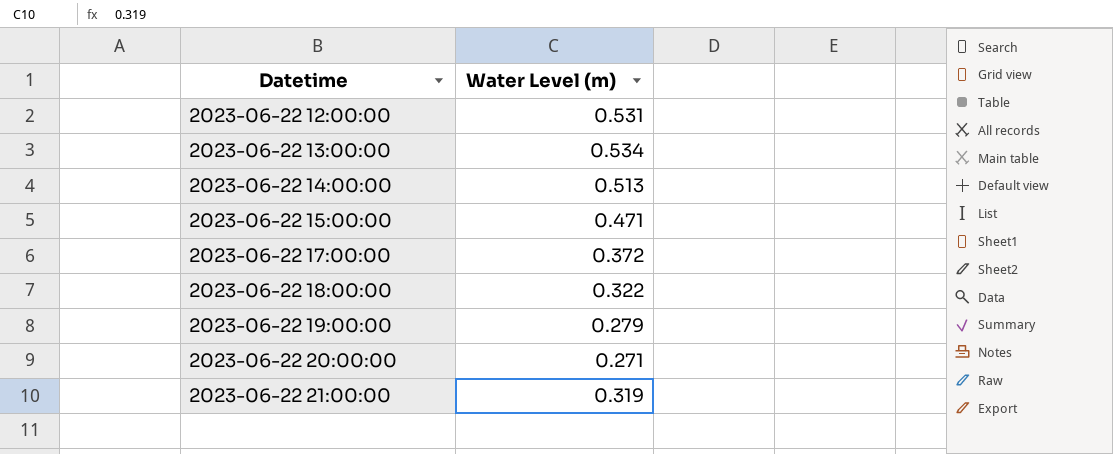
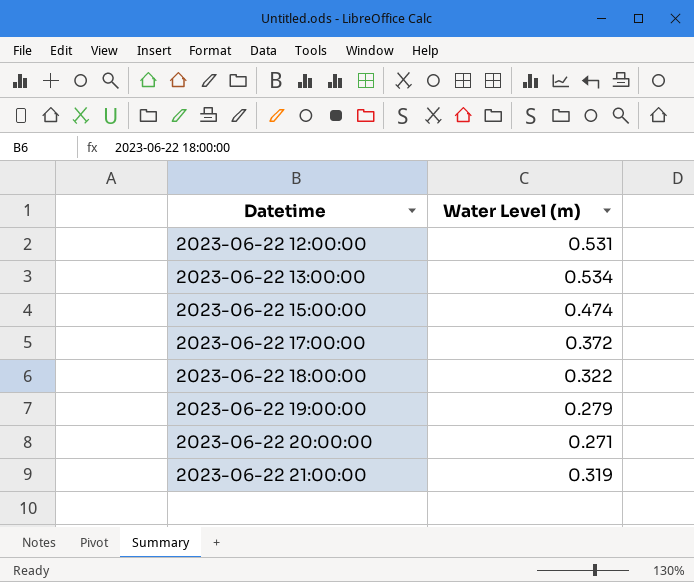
row 2023-06-22 14:00:00: 0.513 -> none
2023-06-22 15:00:00 | Water Level (m): 0.471 -> 0.474

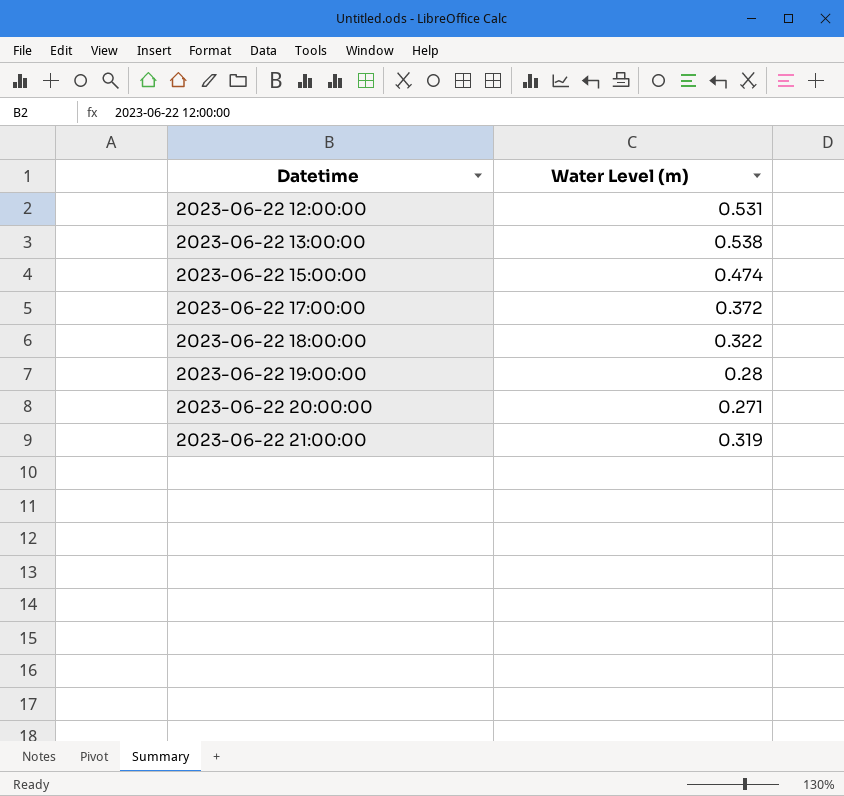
2023-06-22 13:00:00 | Water Level (m): 0.534 -> 0.538
2023-06-22 19:00:00 | Water Level (m): 0.279 -> 0.28

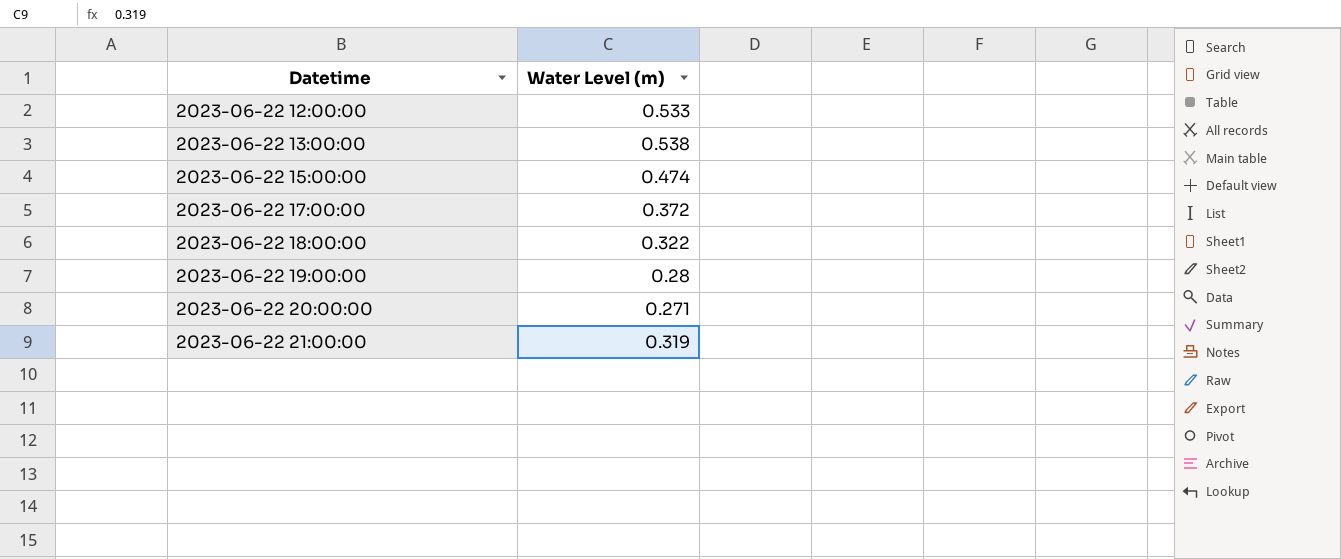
2023-06-22 12:00:00 | Water Level (m): 0.531 -> 0.533

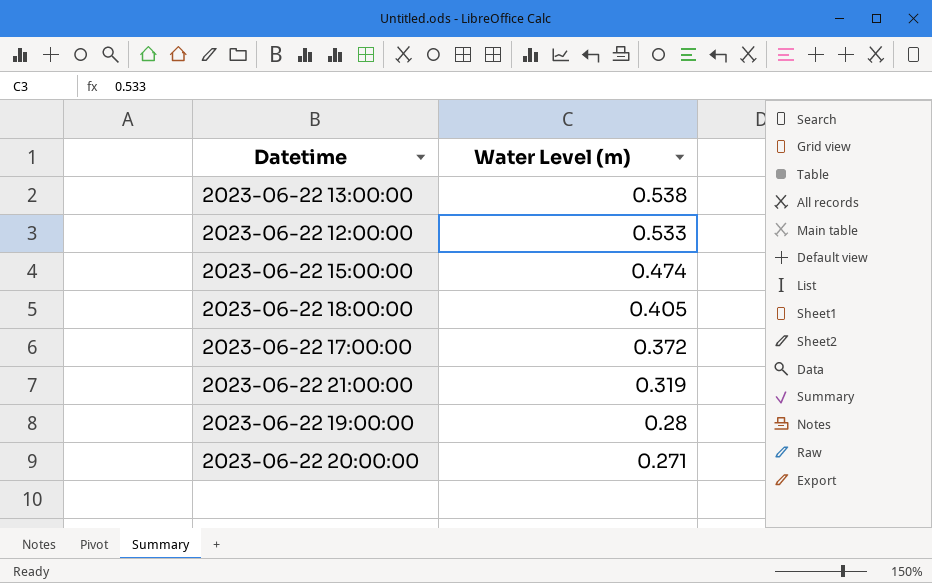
row order: Datetime ascending -> Water Level (m) descending
2023-06-22 18:00:00 | Water Level (m): 0.322 -> 0.405

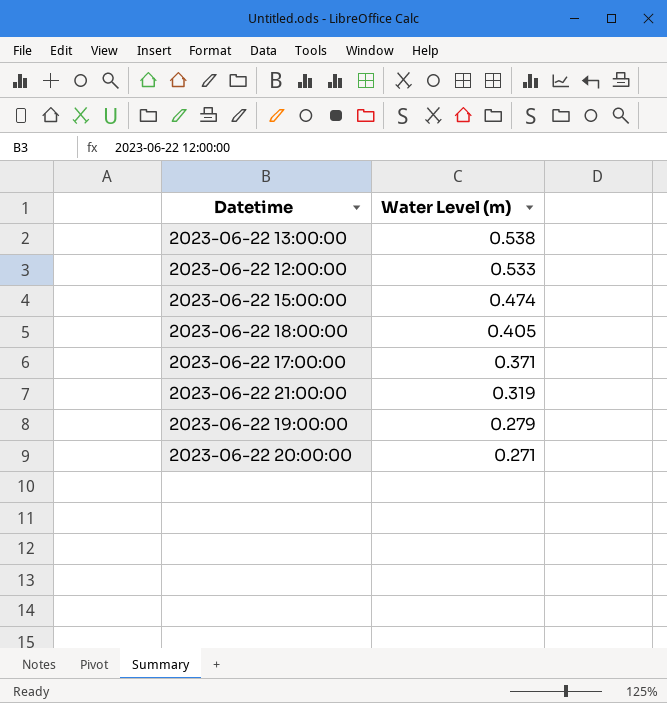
2023-06-22 17:00:00 | Water Level (m): 0.372 -> 0.371
2023-06-22 19:00:00 | Water Level (m): 0.28 -> 0.279

